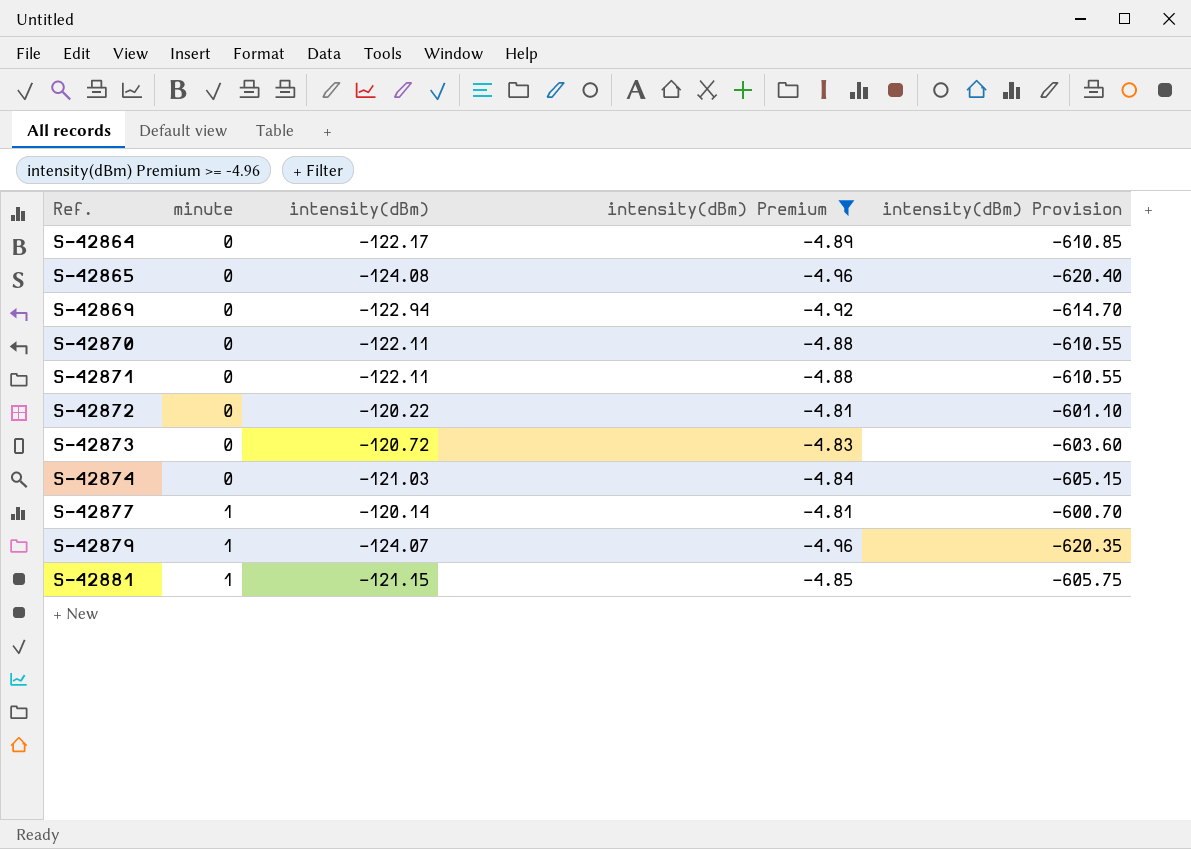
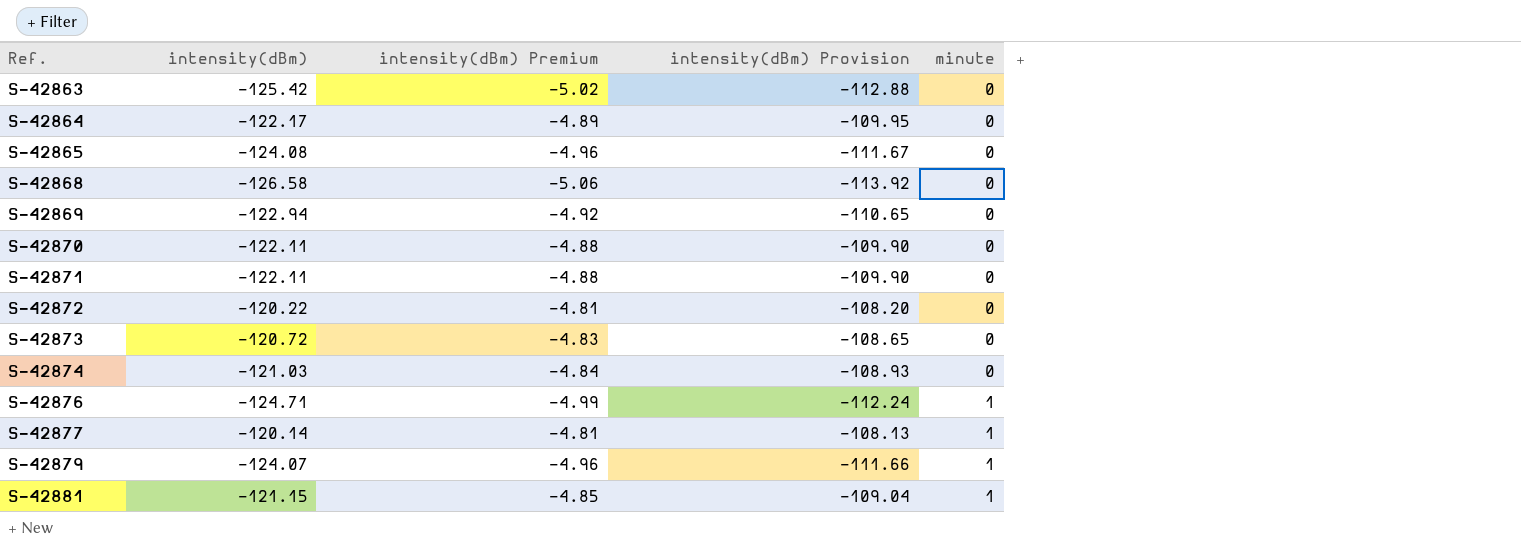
filter: intensity(dBm) Premium >= -4.96 -> none
column intensity(dBm) Provision | formula: [intensity(dBm)] * 5 -> [intensity(dBm)] * 0.9
column minute | position: 2 -> 5

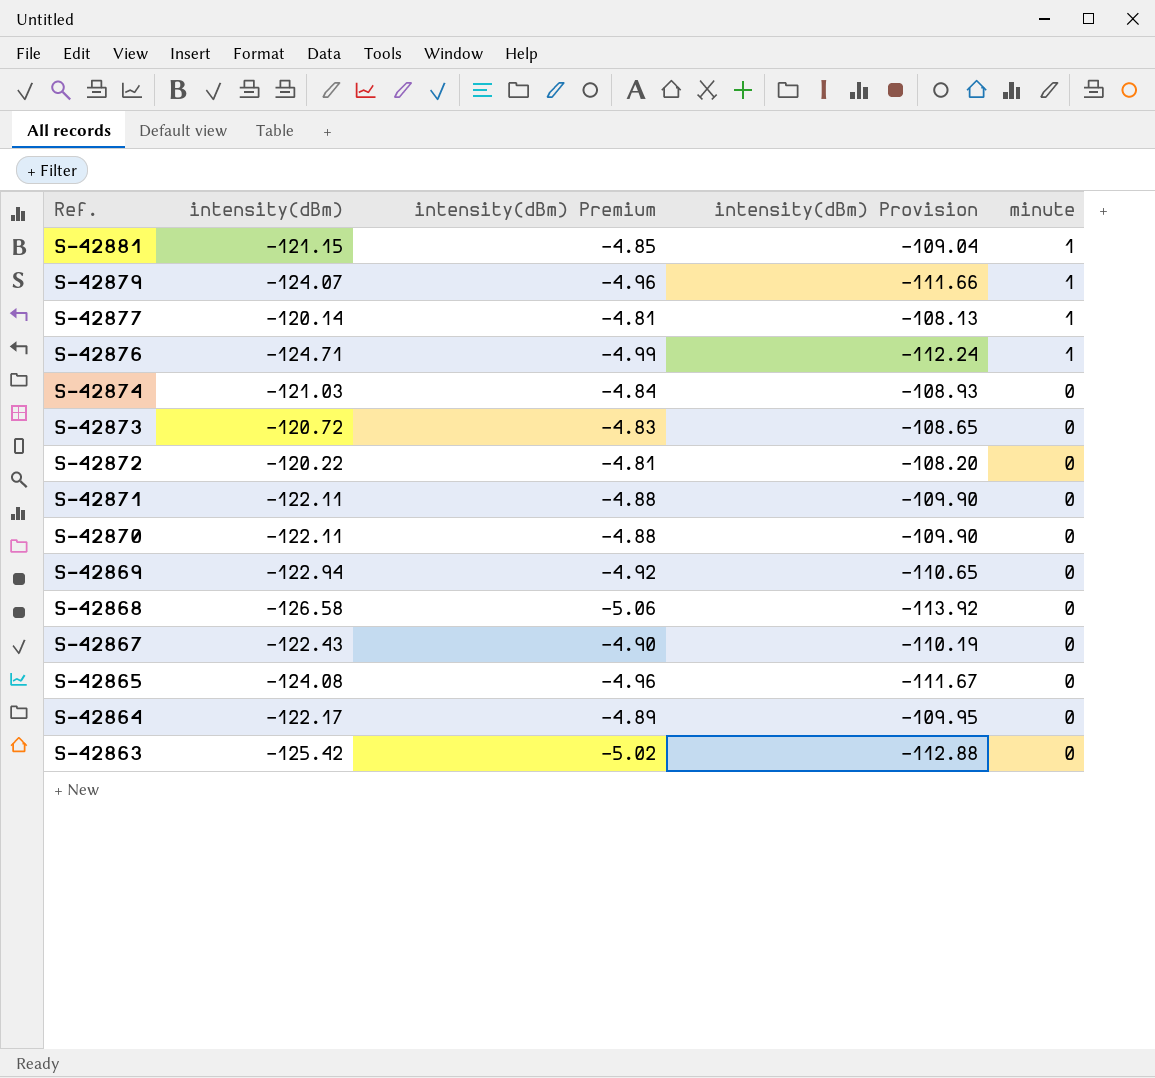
row order: Ref. ascending -> Ref. descending
row S-42867: none -> -122.43 | -4.90 | -110.19 | 0

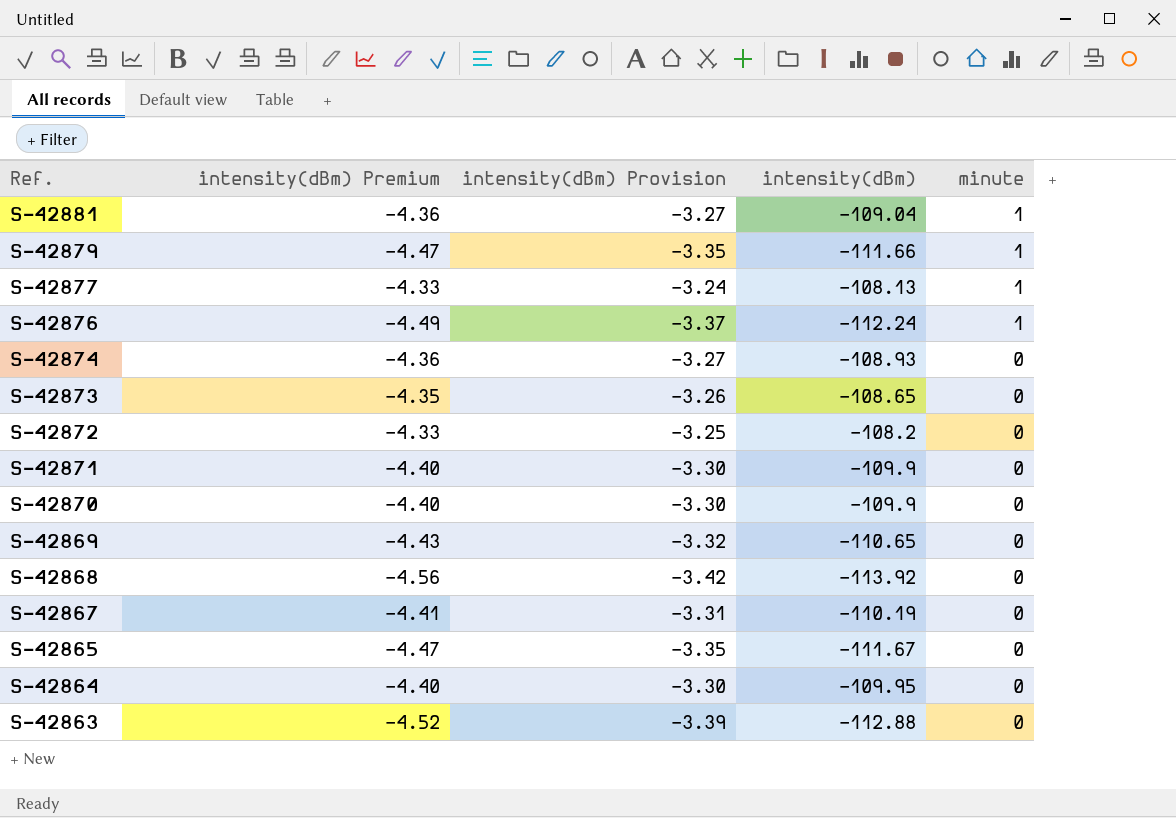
column intensity(dBm) Provision | formula: [intensity(dBm)] * 0.9 -> [intensity(dBm)] * 0.03
column intensity(dBm) | position: 2 -> 4
S-42881 | intensity(dBm) Premium: -4.85 -> -4.36
S-42881 | intensity(dBm): -121.15 -> -109.04
S-42879 | intensity(dBm) Premium: -4.96 -> -4.47
S-42879 | intensity(dBm): -124.07 -> -111.66
S-42877 | intensity(dBm) Premium: -4.81 -> -4.33
S-42877 | intensity(dBm): -120.14 -> -108.13
S-42876 | intensity(dBm) Premium: -4.99 -> -4.49
S-42876 | intensity(dBm): -124.71 -> -112.24
S-42874 | intensity(dBm) Premium: -4.84 -> -4.36
S-42874 | intensity(dBm): -121.03 -> -108.93
S-42873 | intensity(dBm) Premium: -4.83 -> -4.35
S-42873 | intensity(dBm): -120.72 -> -108.65
S-42872 | intensity(dBm) Premium: -4.81 -> -4.33
S-42872 | intensity(dBm): -120.22 -> -108.2
S-42871 | intensity(dBm) Premium: -4.88 -> -4.40
S-42871 | intensity(dBm): -122.11 -> -109.9
S-42870 | intensity(dBm) Premium: -4.88 -> -4.40
S-42870 | intensity(dBm): -122.11 -> -109.9
S-42869 | intensity(dBm) Premium: -4.92 -> -4.43
S-42869 | intensity(dBm): -122.94 -> -110.65
S-42868 | intensity(dBm) Premium: -5.06 -> -4.56
S-42868 | intensity(dBm): -126.58 -> -113.92
S-42867 | intensity(dBm) Premium: -4.90 -> -4.41
S-42867 | intensity(dBm): -122.43 -> -110.19
S-42865 | intensity(dBm) Premium: -4.96 -> -4.47
S-42865 | intensity(dBm): -124.08 -> -111.67
S-42864 | intensity(dBm) Premium: -4.89 -> -4.40
S-42864 | intensity(dBm): -122.17 -> -109.95
S-42863 | intensity(dBm) Premium: -5.02 -> -4.52
S-42863 | intensity(dBm): -125.42 -> -112.88

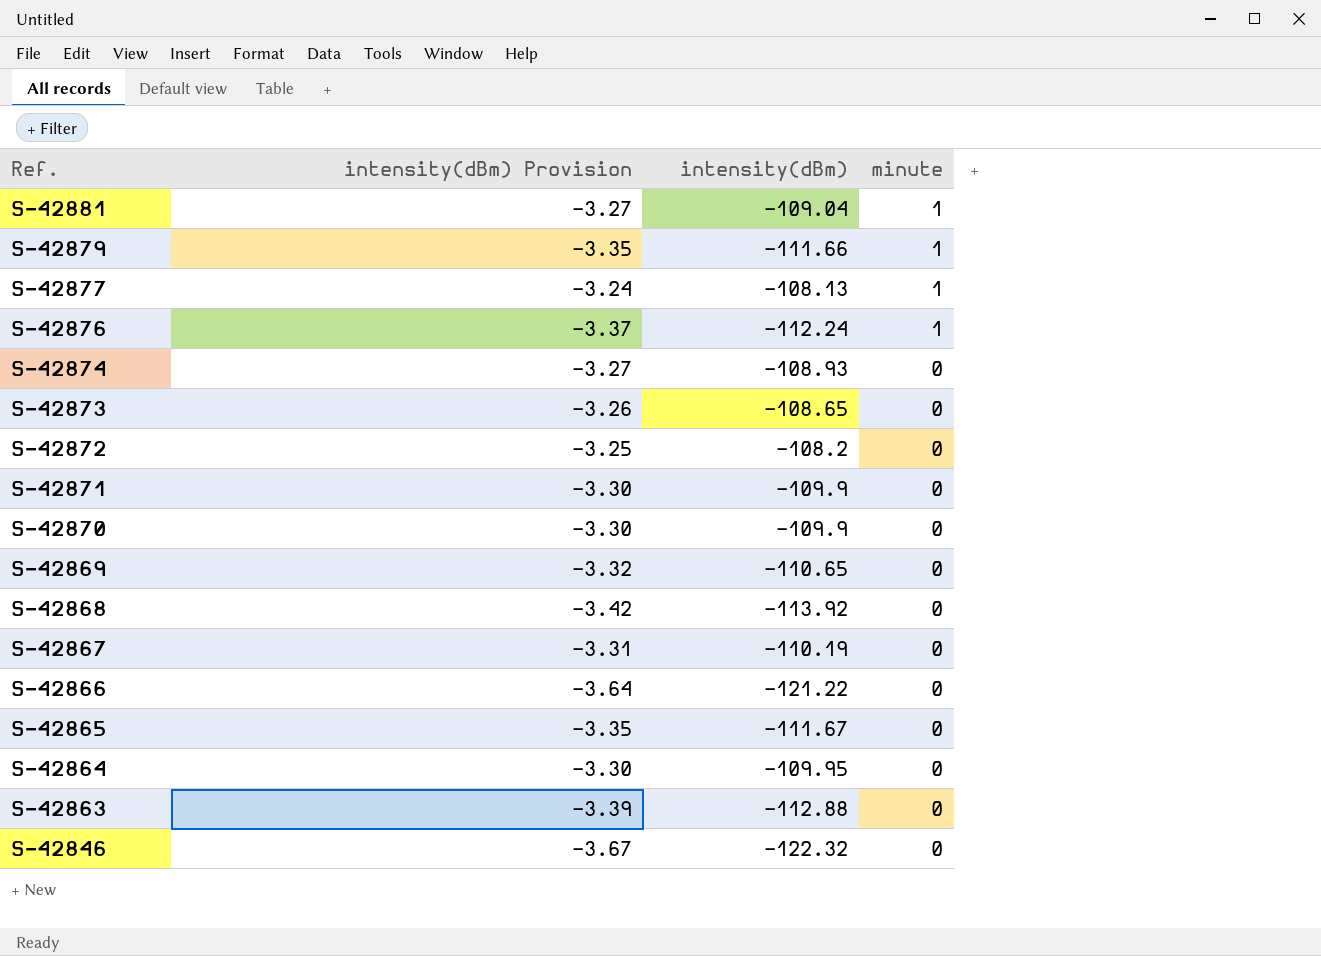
column intensity(dBm) Premium | formula: [intensity(dBm)] * 0.04 -> none
row S-42866: none -> -3.64 | -121.22 | 0
row S-42846: none -> -3.67 | -122.32 | 0

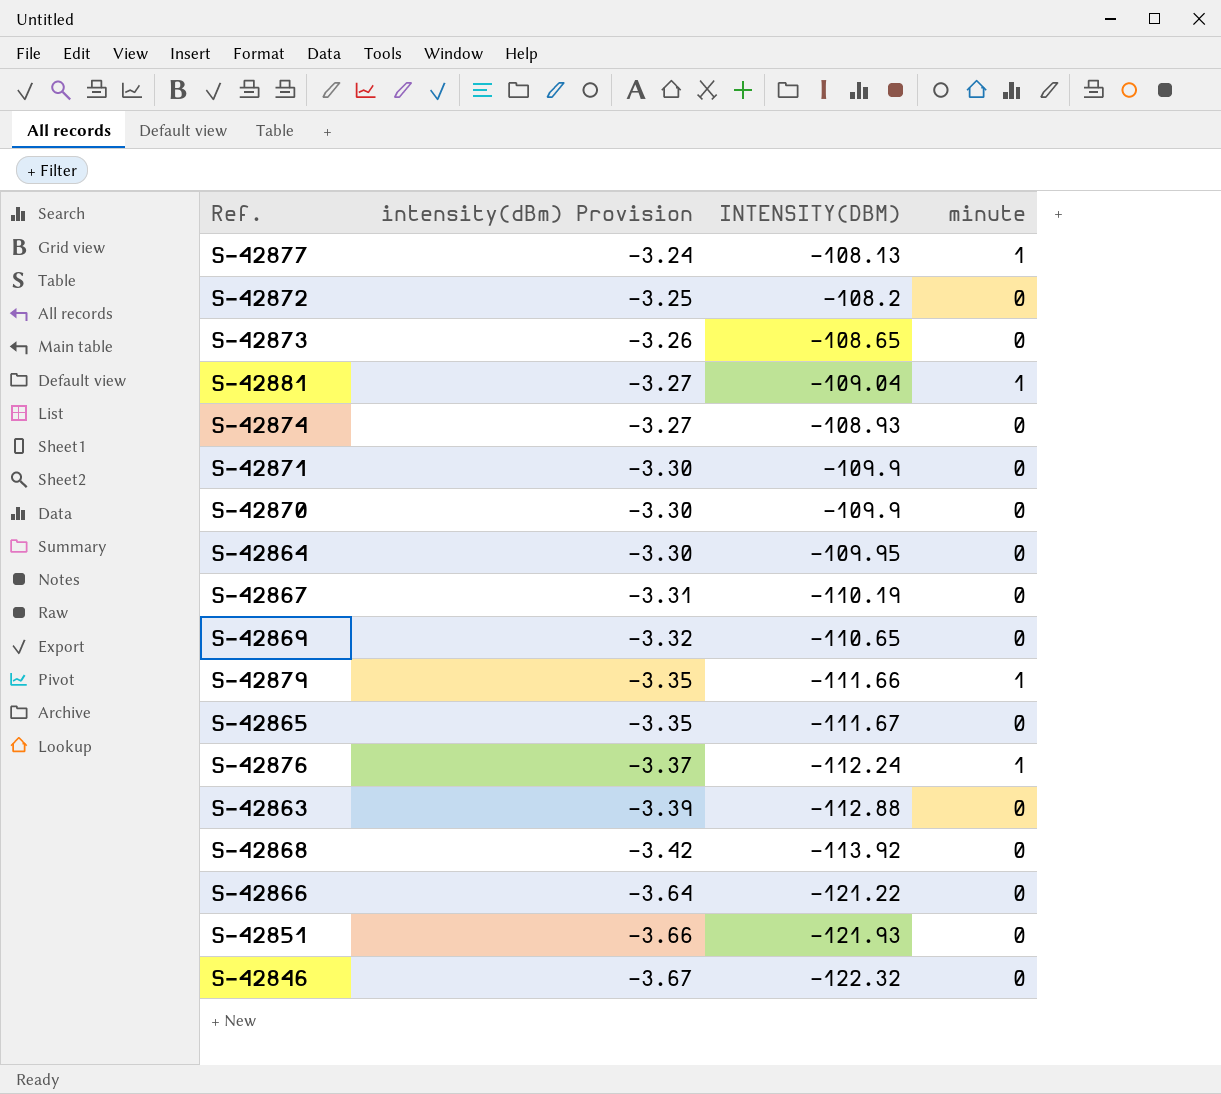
row order: Ref. descending -> intensity(dBm) Provision descending
column name: intensity(dBm) -> INTENSITY(DBM)
row S-42851: none -> -3.66 | -121.93 | 0

